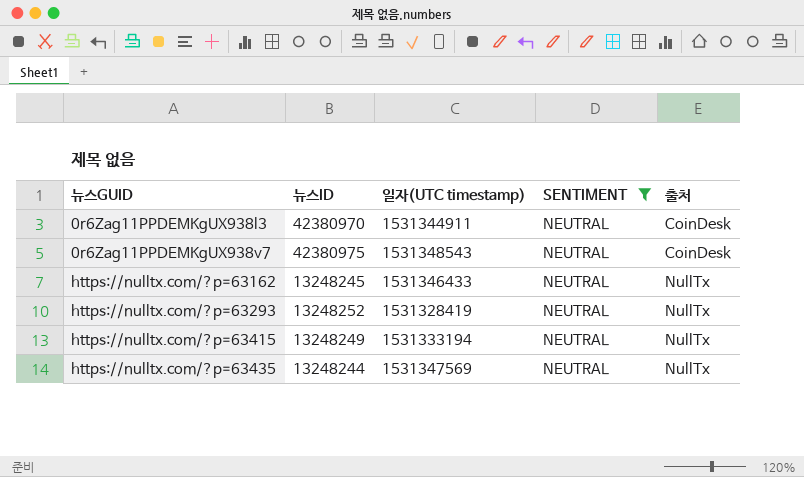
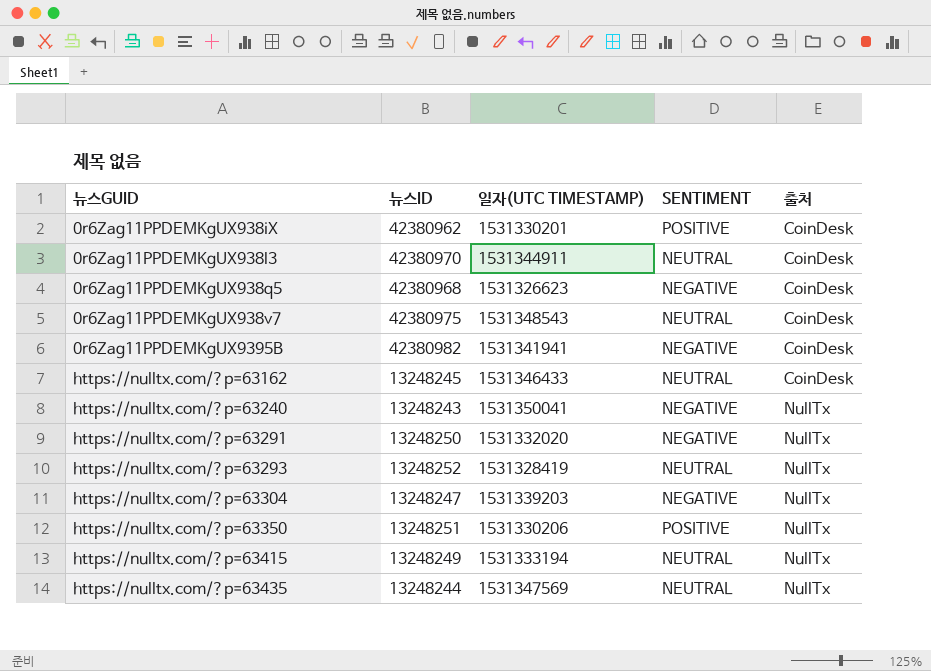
filter: SENTIMENT = NEUTRAL -> none
column name: 일자(UTC timestamp) -> 일자(UTC TIMESTAMP)
https://nulltx.com/?p=63162 | 출처: NullTx -> CoinDesk

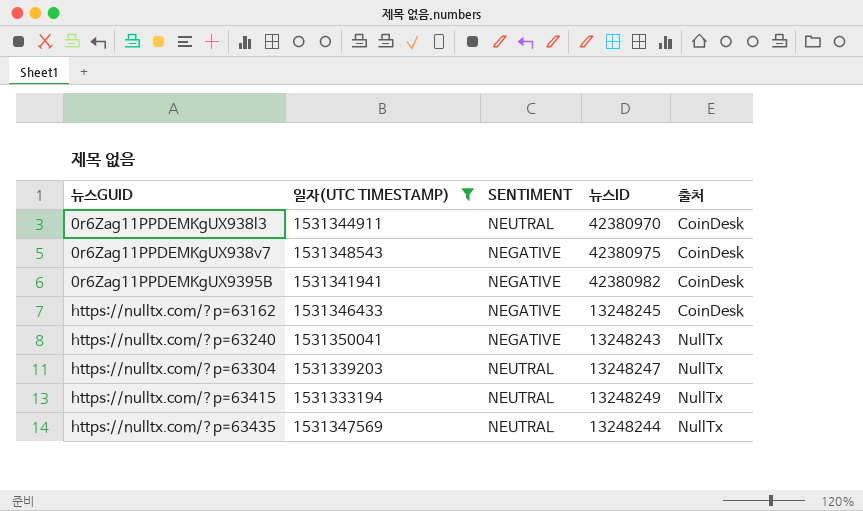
filter: none -> 일자(UTC TIMESTAMP) >= 1531333194
column 뉴스ID | position: 2 -> 4
0r6Zag11PPDEMKgUX938v7 | SENTIMENT: NEUTRAL -> NEGATIVE
https://nulltx.com/?p=63162 | SENTIMENT: NEUTRAL -> NEGATIVE
https://nulltx.com/?p=63304 | SENTIMENT: NEGATIVE -> NEUTRAL

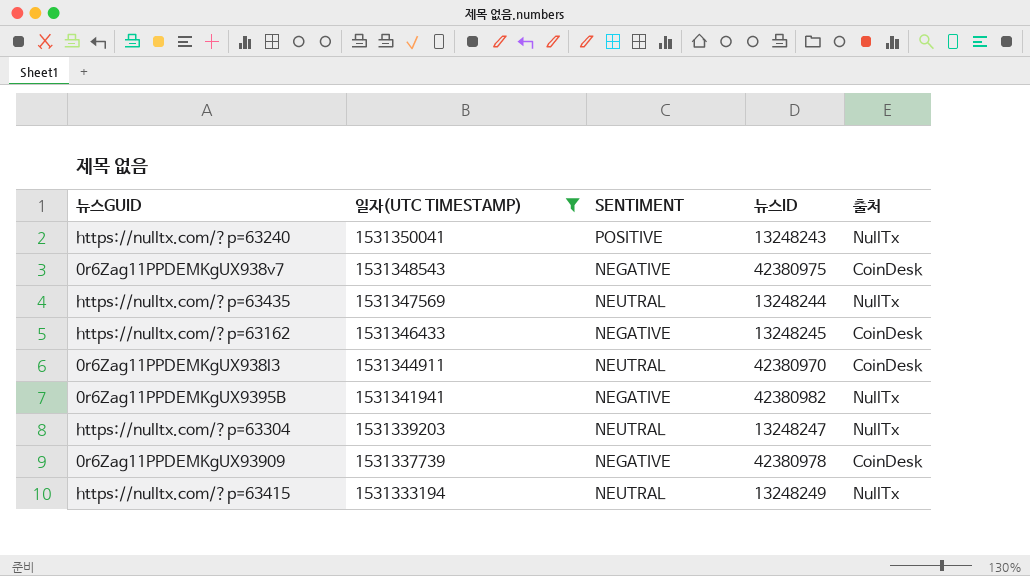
row order: 뉴스GUID ascending -> 일자(UTC TIMESTAMP) descending
https://nulltx.com/?p=63240 | SENTIMENT: NEGATIVE -> POSITIVE
0r6Zag11PPDEMKgUX9395B | 출처: CoinDesk -> NullTx
row 0r6Zag11PPDEMKgUX93909: none -> 1531337739 | NEGATIVE | 42380978 | CoinDesk

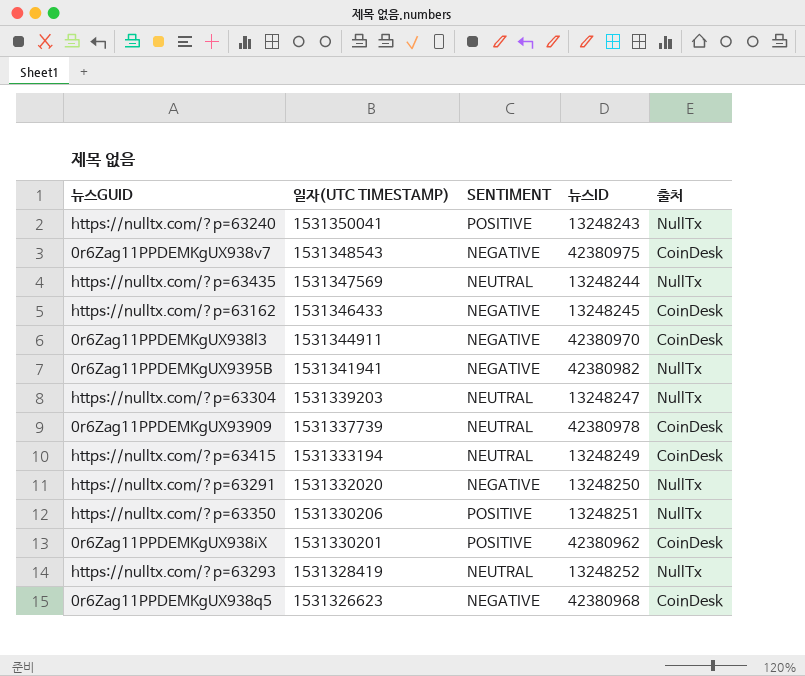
filter: 일자(UTC TIMESTAMP) >= 1531333194 -> none
0r6Zag11PPDEMKgUX938l3 | SENTIMENT: NEUTRAL -> NEGATIVE
0r6Zag11PPDEMKgUX93909 | SENTIMENT: NEGATIVE -> NEUTRAL
https://nulltx.com/?p=63415 | 출처: NullTx -> CoinDesk

